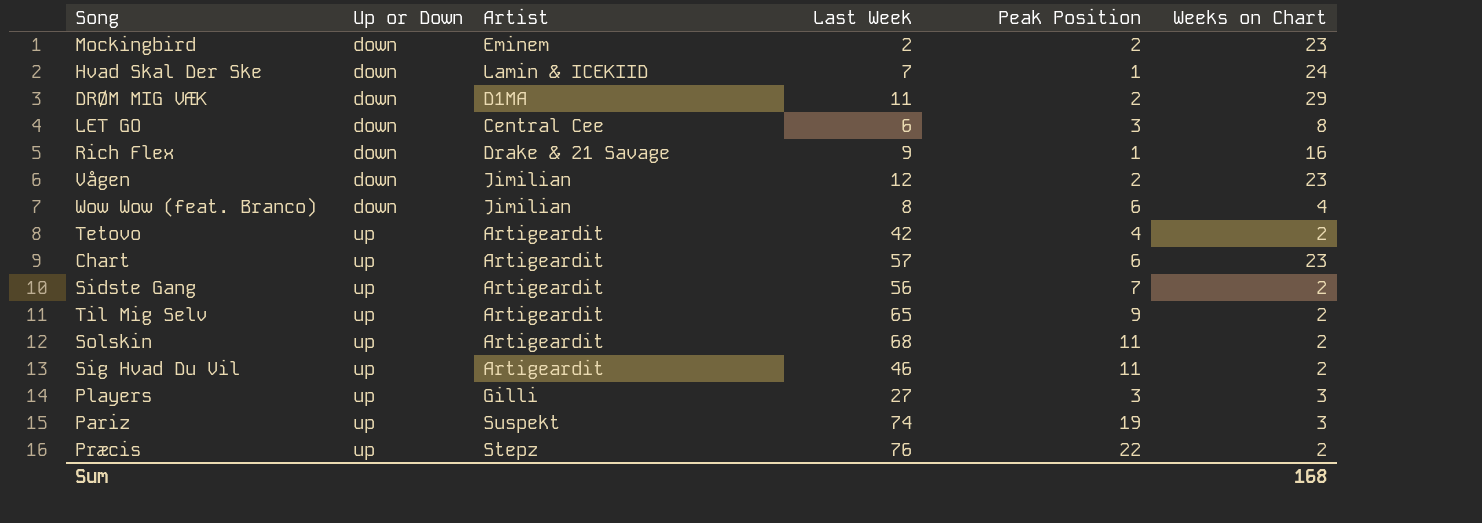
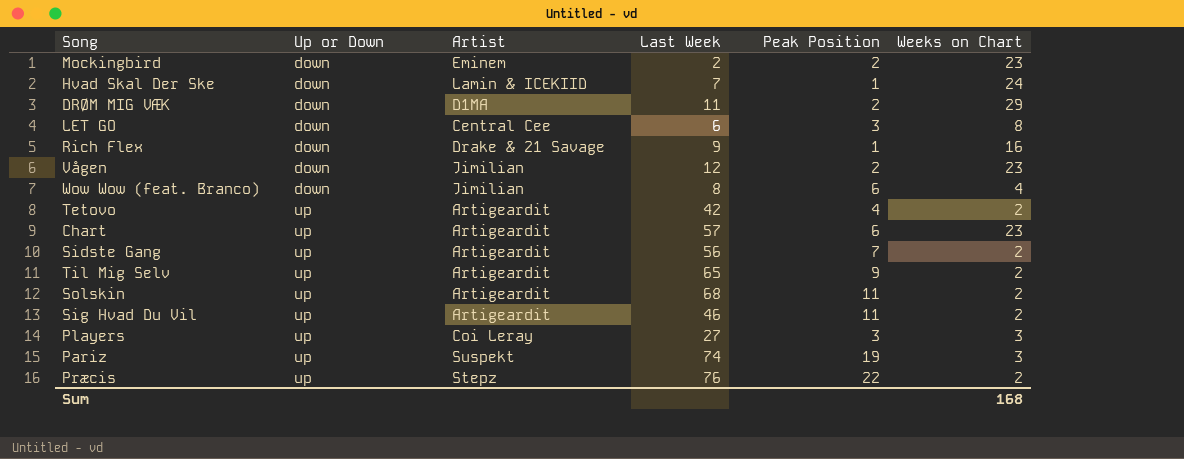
Players | Artist: Gilli -> Coi Leray

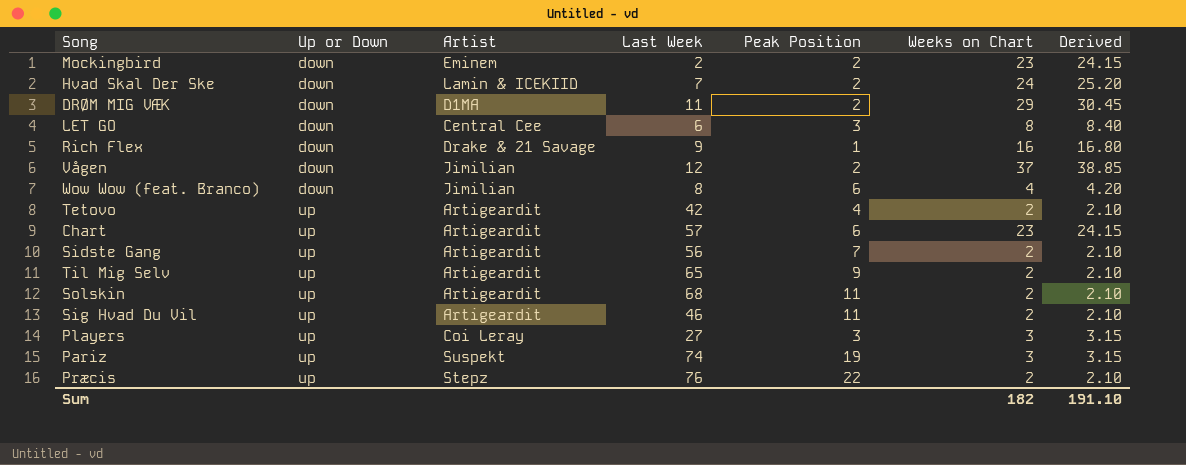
column Derived | formula: none -> [Weeks on Chart] * 1.05
Hvad Skal Der Ske | Peak Position: 1 -> 2
Vågen | Weeks on Chart: 23 -> 37
Sum | Weeks on Chart: 168 -> 182

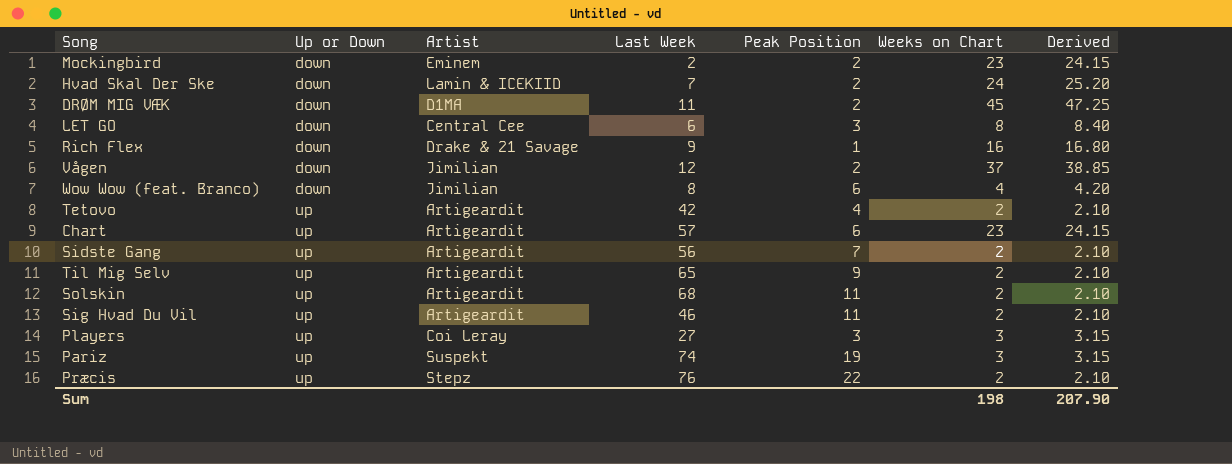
DRØM MIG VÆK | Weeks on Chart: 29 -> 45
DRØM MIG VÆK | Derived: 30.45 -> 47.25
Sum | Weeks on Chart: 182 -> 198
Sum | Derived: 191.10 -> 207.90

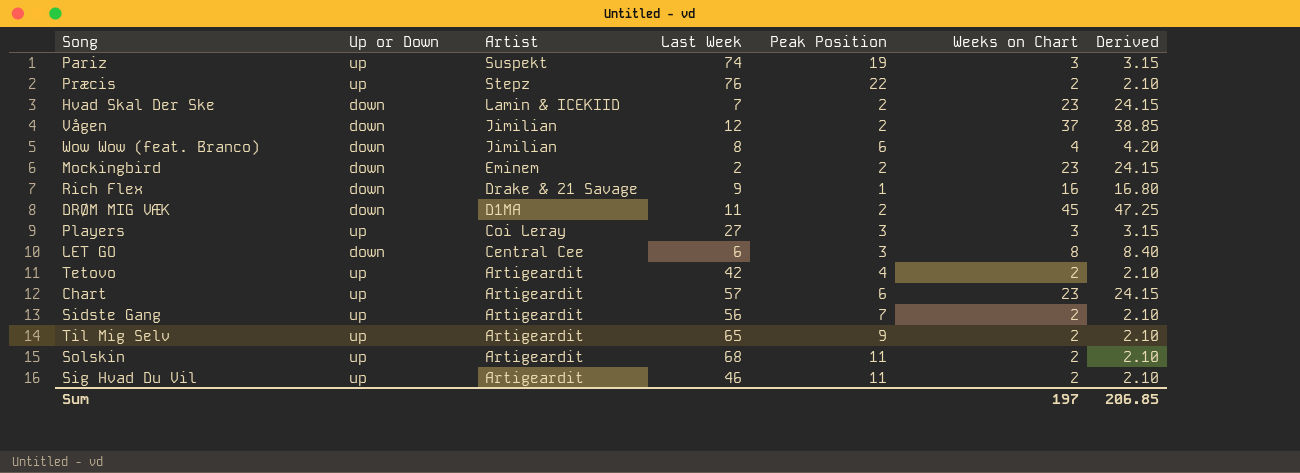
row order: Up or Down ascending -> Artist descending
Hvad Skal Der Ske | Weeks on Chart: 24 -> 23
Hvad Skal Der Ske | Derived: 25.20 -> 24.15
Sum | Weeks on Chart: 198 -> 197
Sum | Derived: 207.90 -> 206.85

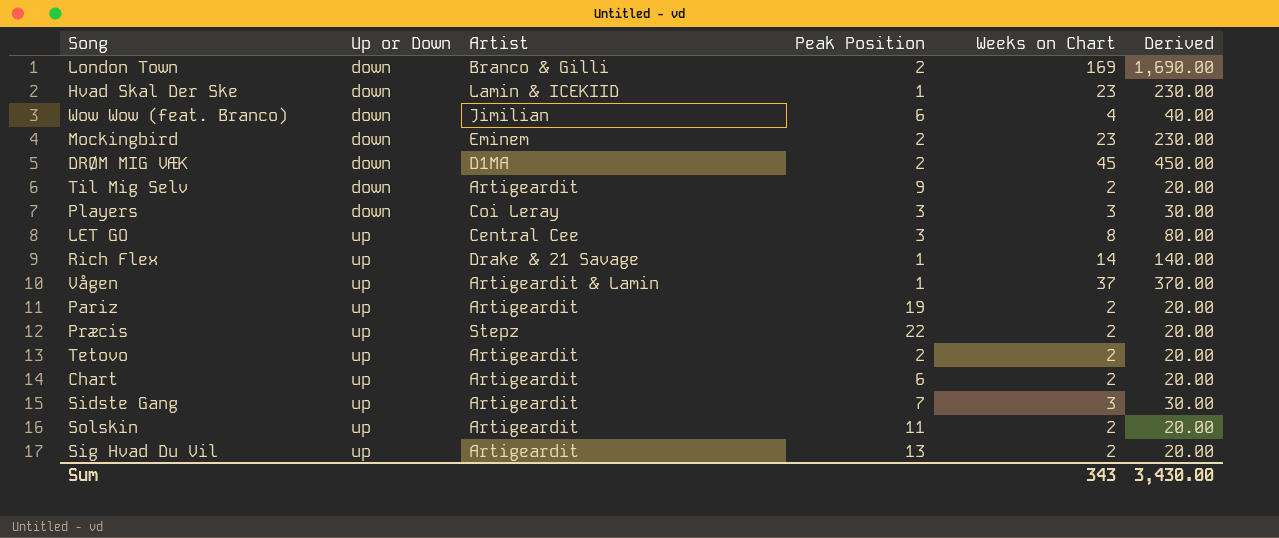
row order: Artist descending -> Up or Down ascending
column Last Week | position: 4 -> none
column Derived | formula: [Weeks on Chart] * 1.05 -> [Weeks on Chart] * 10
row London Town: none -> down | Branco & Gilli | 2 | 169 | 1,690.00
Hvad Skal Der Ske | Peak Position: 2 -> 1
Til Mig Selv | Up or Down: up -> down
Players | Up or Down: up -> down
LET GO | Up or Down: down -> up
Rich Flex | Up or Down: down -> up
Rich Flex | Weeks on Chart: 16 -> 14
Vågen | Up or Down: down -> up
Vågen | Artist: Jimilian -> Artigeardit & Lamin
Vågen | Peak Position: 2 -> 1
Pariz | Artist: Suspekt -> Artigeardit
Pariz | Weeks on Chart: 3 -> 2
Tetovo | Peak Position: 4 -> 2
Chart | Weeks on Chart: 23 -> 2
Sidste Gang | Weeks on Chart: 2 -> 3
Sig Hvad Du Vil | Peak Position: 11 -> 13
Sum | Weeks on Chart: 197 -> 343
Sum | Derived: 206.85 -> 3,430.00

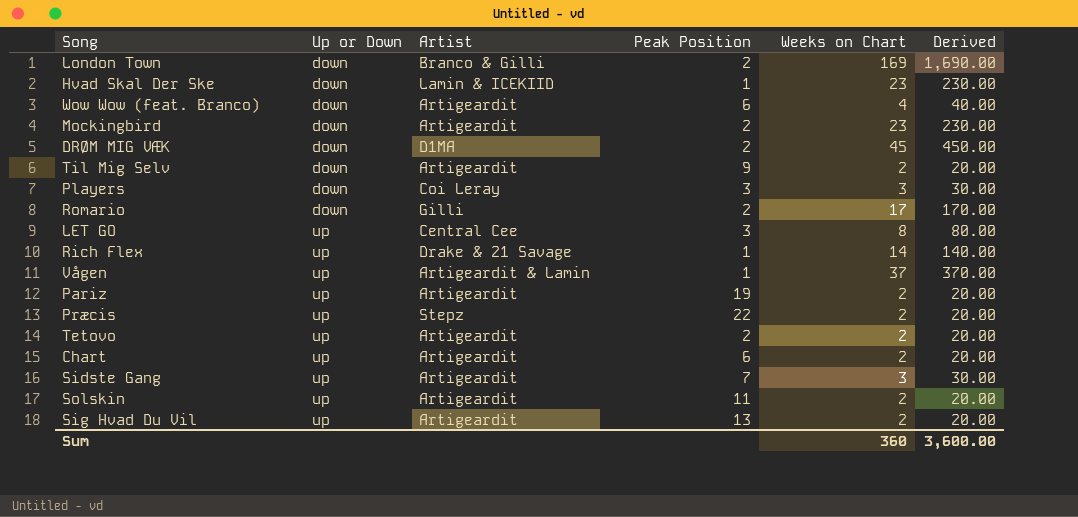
Wow Wow (feat. Branco) | Artist: Jimilian -> Artigeardit
Mockingbird | Artist: Eminem -> Artigeardit
row Romario: none -> down | Gilli | 2 | 17 | 170.00
Sum | Weeks on Chart: 343 -> 360
Sum | Derived: 3,430.00 -> 3,600.00

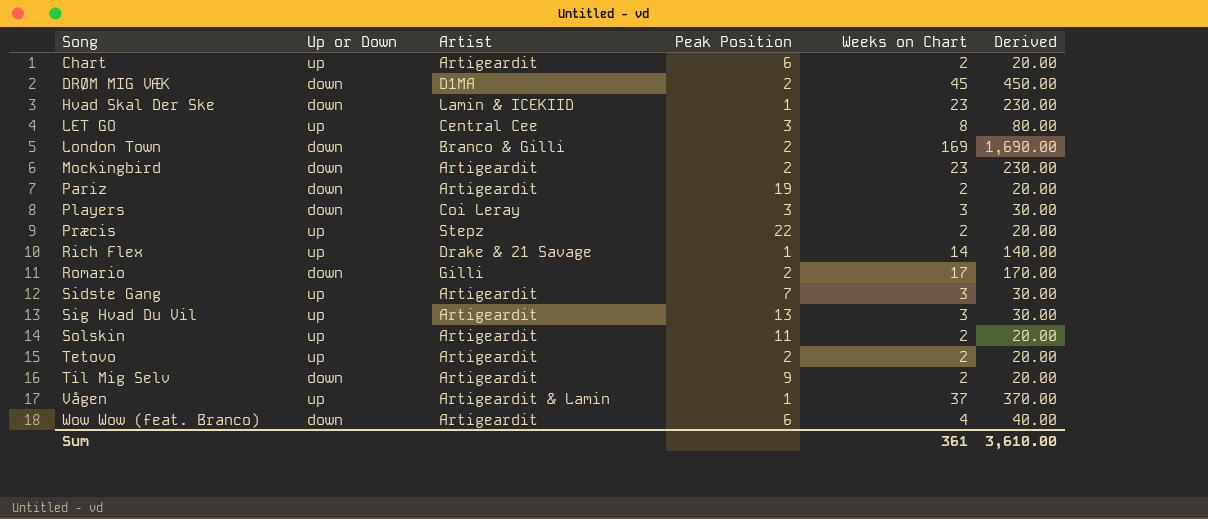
row order: Up or Down ascending -> Song ascending
Pariz | Up or Down: up -> down
Sig Hvad Du Vil | Weeks on Chart: 2 -> 3
Sig Hvad Du Vil | Derived: 20.00 -> 30.00
Sum | Weeks on Chart: 360 -> 361
Sum | Derived: 3,600.00 -> 3,610.00

